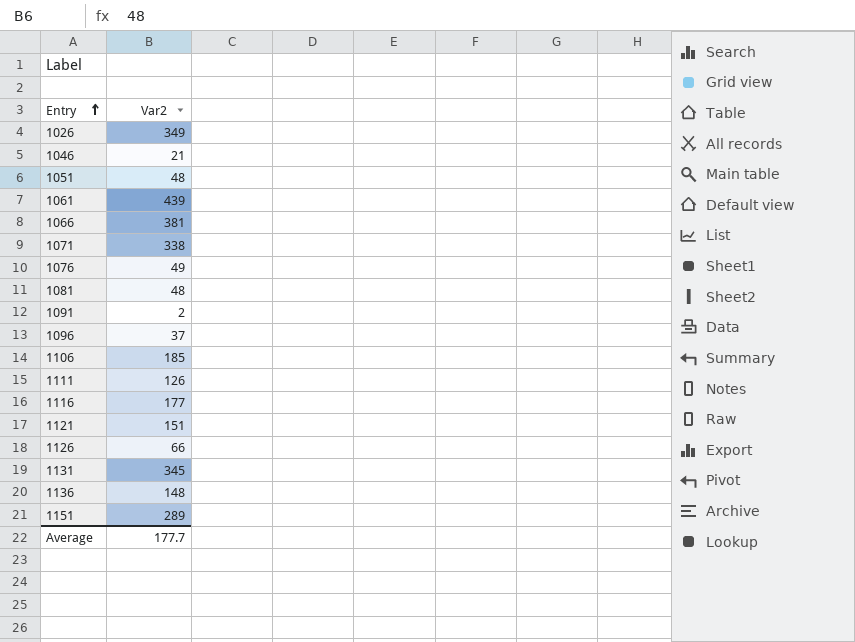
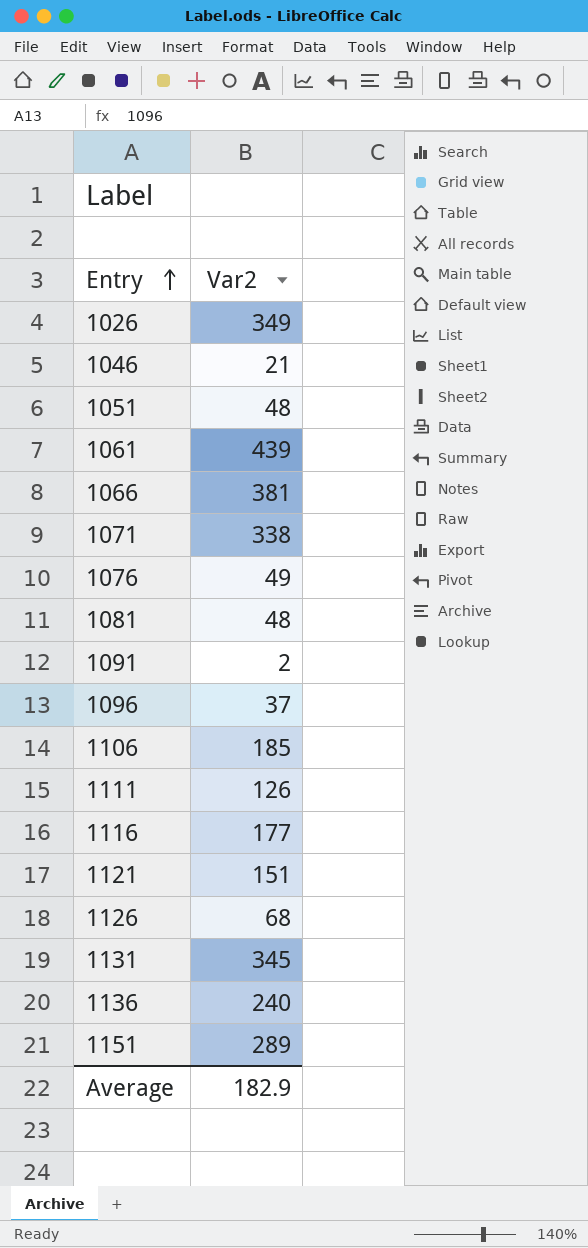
1126 | Var2: 66 -> 68
1136 | Var2: 148 -> 240
Average | Var2: 177.7 -> 182.9

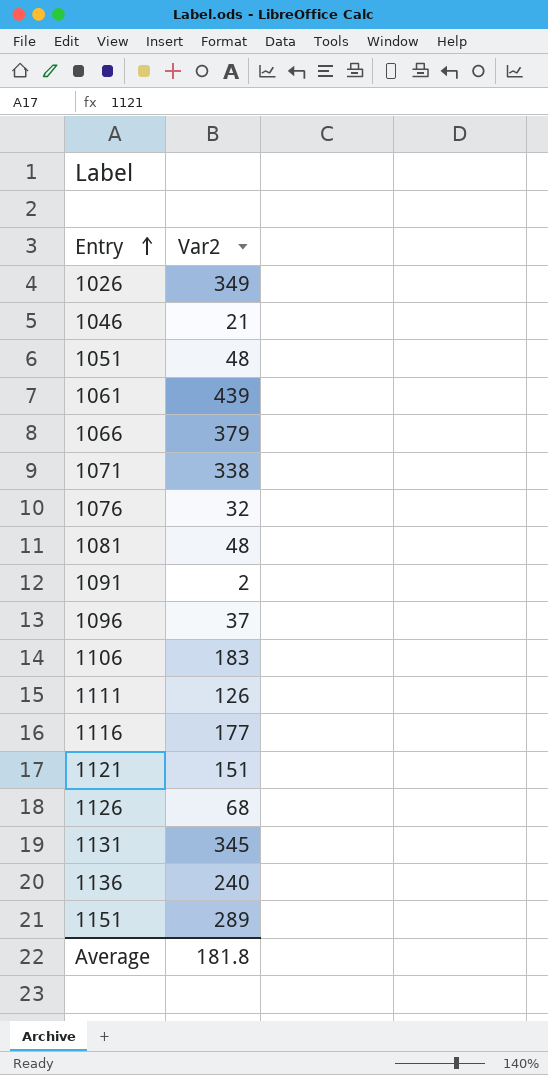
1066 | Var2: 381 -> 379
1076 | Var2: 49 -> 32
1106 | Var2: 185 -> 183
Average | Var2: 182.9 -> 181.8

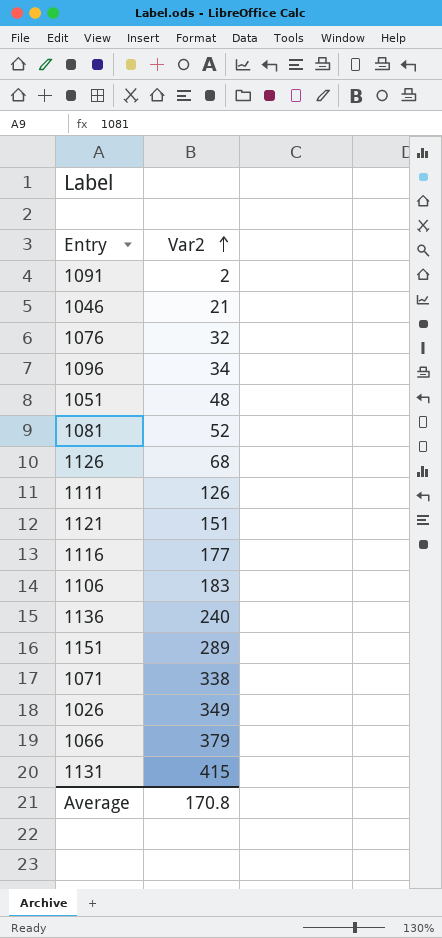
row order: Entry ascending -> Var2 ascending
row 1061: 439 -> none
1096 | Var2: 37 -> 34
1081 | Var2: 48 -> 52
1131 | Var2: 345 -> 415
Average | Var2: 181.8 -> 170.8

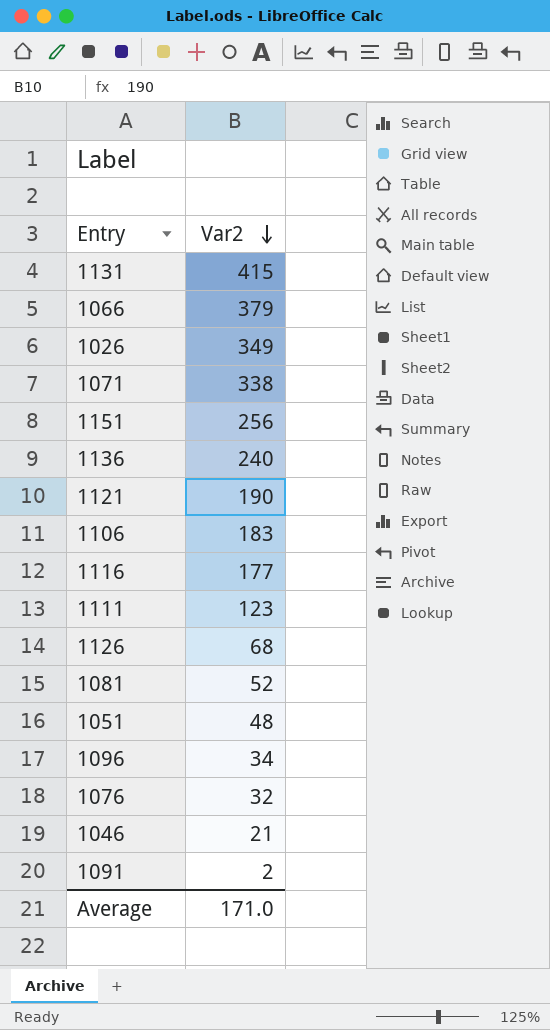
row order: Var2 ascending -> Var2 descending
1151 | Var2: 289 -> 256
1121 | Var2: 151 -> 190
1111 | Var2: 126 -> 123
Average | Var2: 170.8 -> 171.0

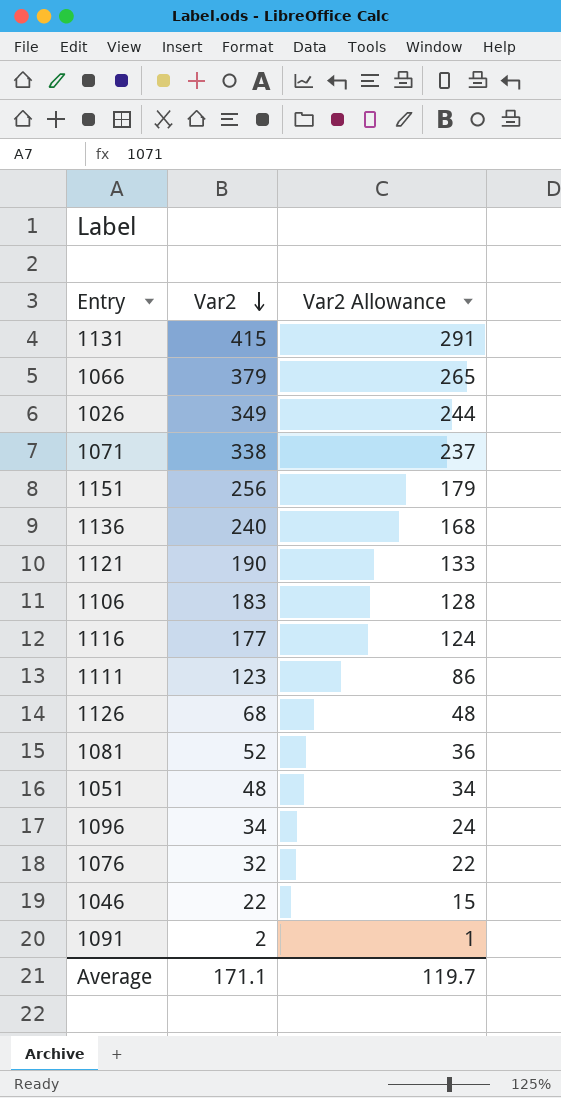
column Var2 Allowance | formula: none -> [Var2] * 0.7
1046 | Var2: 21 -> 22
Average | Var2: 171.0 -> 171.1

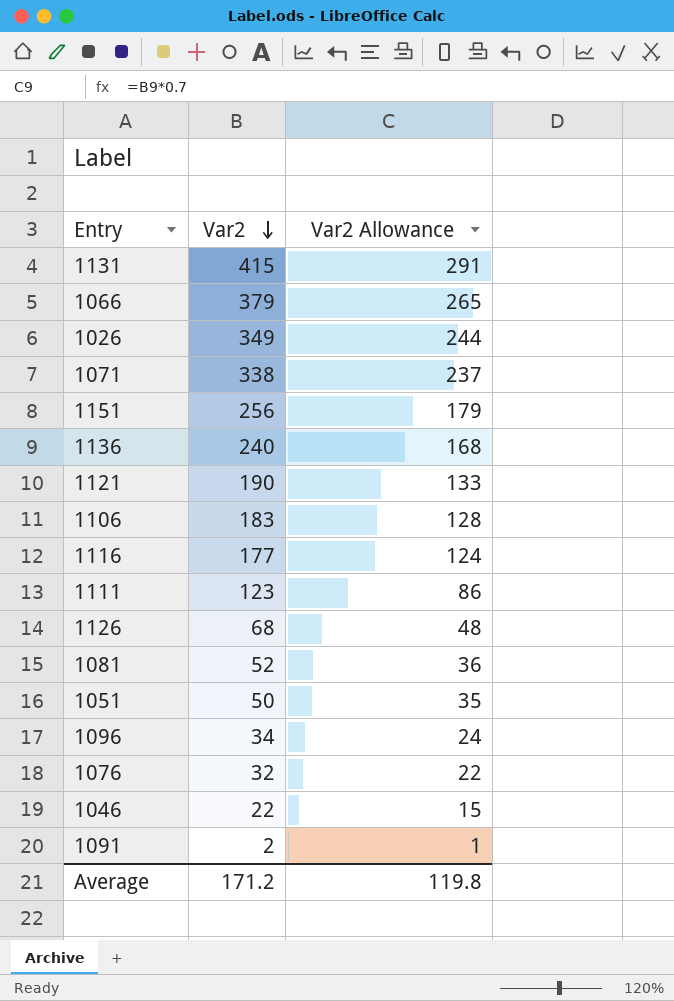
1051 | Var2: 48 -> 50
1051 | Var2 Allowance: 34 -> 35
Average | Var2: 171.1 -> 171.2
Average | Var2 Allowance: 119.7 -> 119.8

